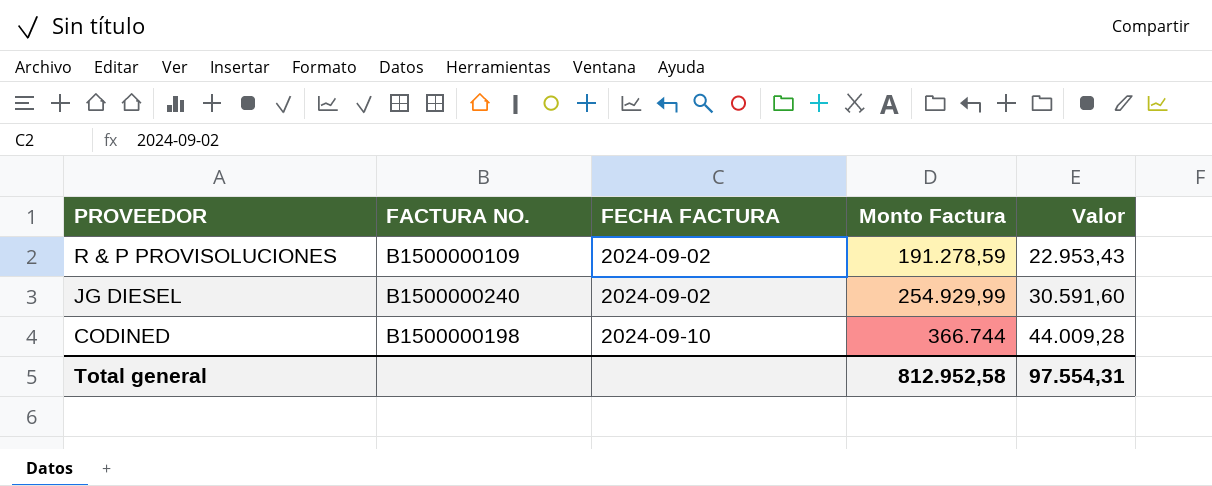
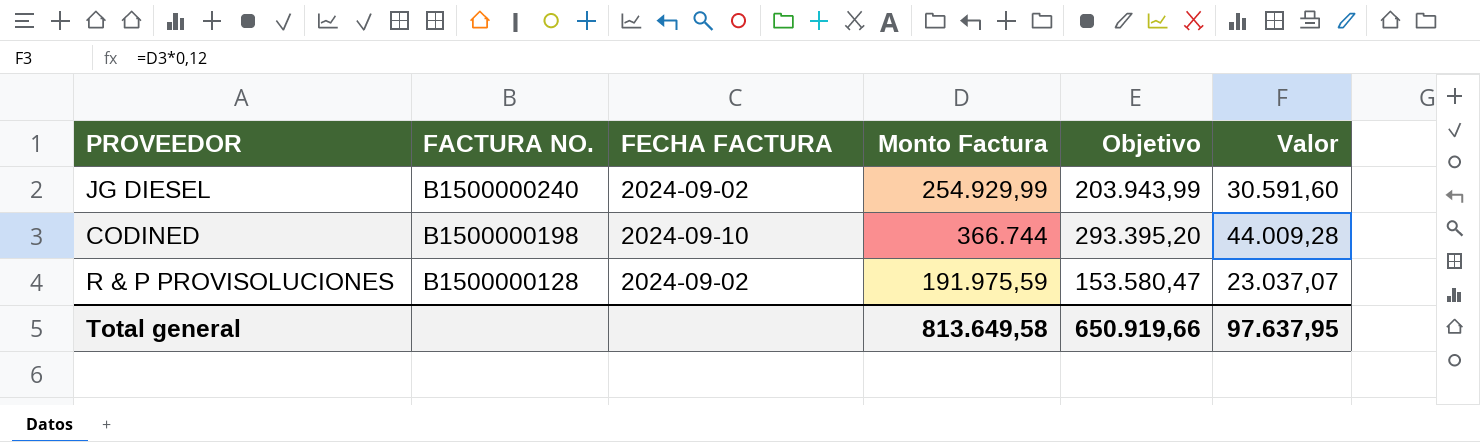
row order: PROVEEDOR descending -> FACTURA NO. descending
column Objetivo | formula: none -> [Monto Factura] * 0,8
R & P PROVISOLUCIONES | FACTURA NO.: B1500000109 -> B1500000128
R & P PROVISOLUCIONES | Monto Factura: 191.278,59 -> 191.975,59
R & P PROVISOLUCIONES | Valor: 22.953,43 -> 23.037,07
Total general | Monto Factura: 812.952,58 -> 813.649,58
Total general | Valor: 97.554,31 -> 97.637,95

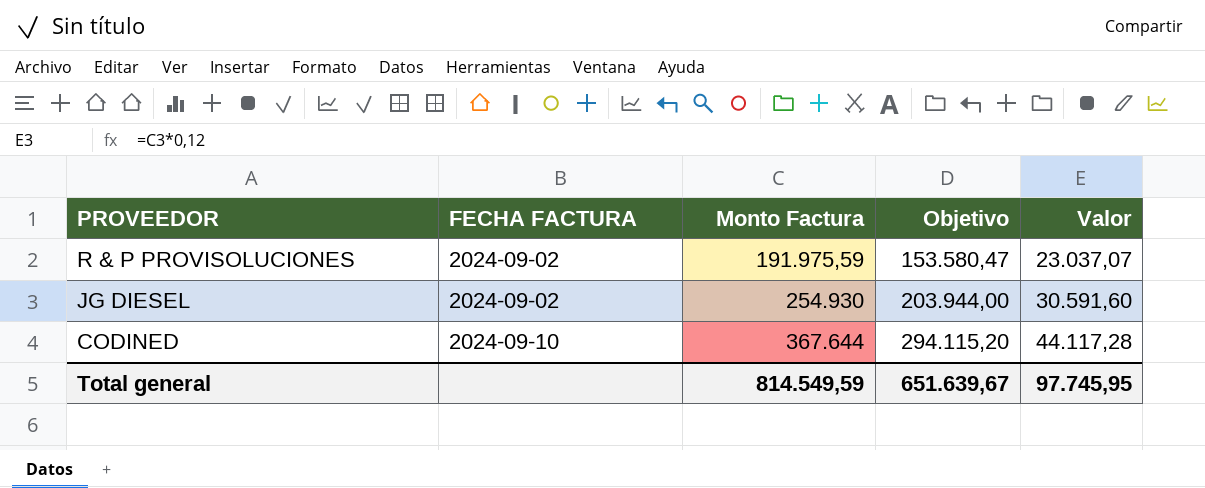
row order: FACTURA NO. descending -> PROVEEDOR descending
column FACTURA NO. | position: 2 -> none
JG DIESEL | Monto Factura: 254.929,99 -> 254.930
JG DIESEL | Objetivo: 203.943,99 -> 203.944,00
CODINED | Monto Factura: 366.744 -> 367.644
CODINED | Objetivo: 293.395,20 -> 294.115,20
CODINED | Valor: 44.009,28 -> 44.117,28
Total general | Monto Factura: 813.649,58 -> 814.549,59
Total general | Objetivo: 650.919,66 -> 651.639,67
Total general | Valor: 97.637,95 -> 97.745,95

